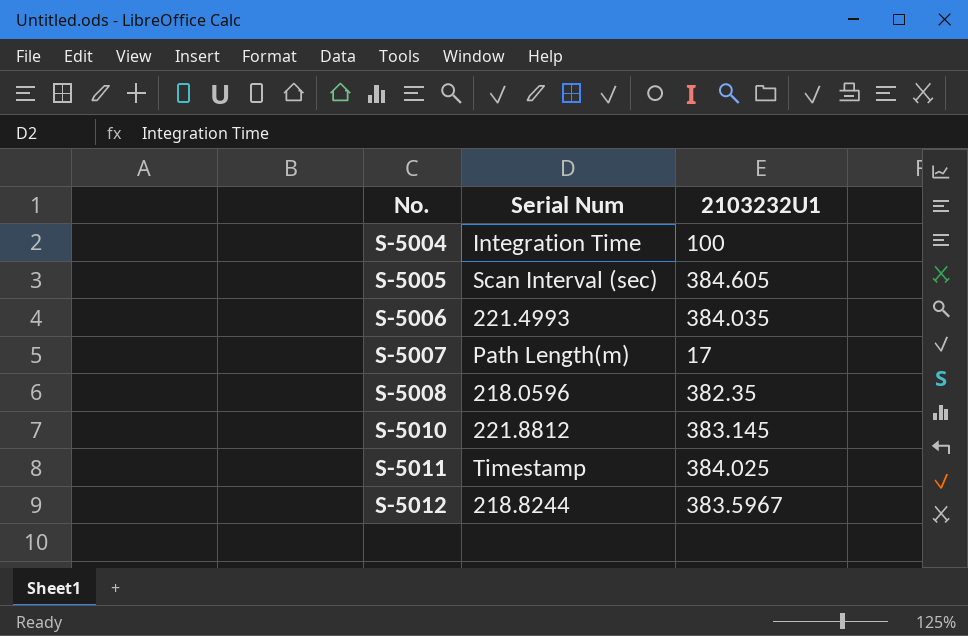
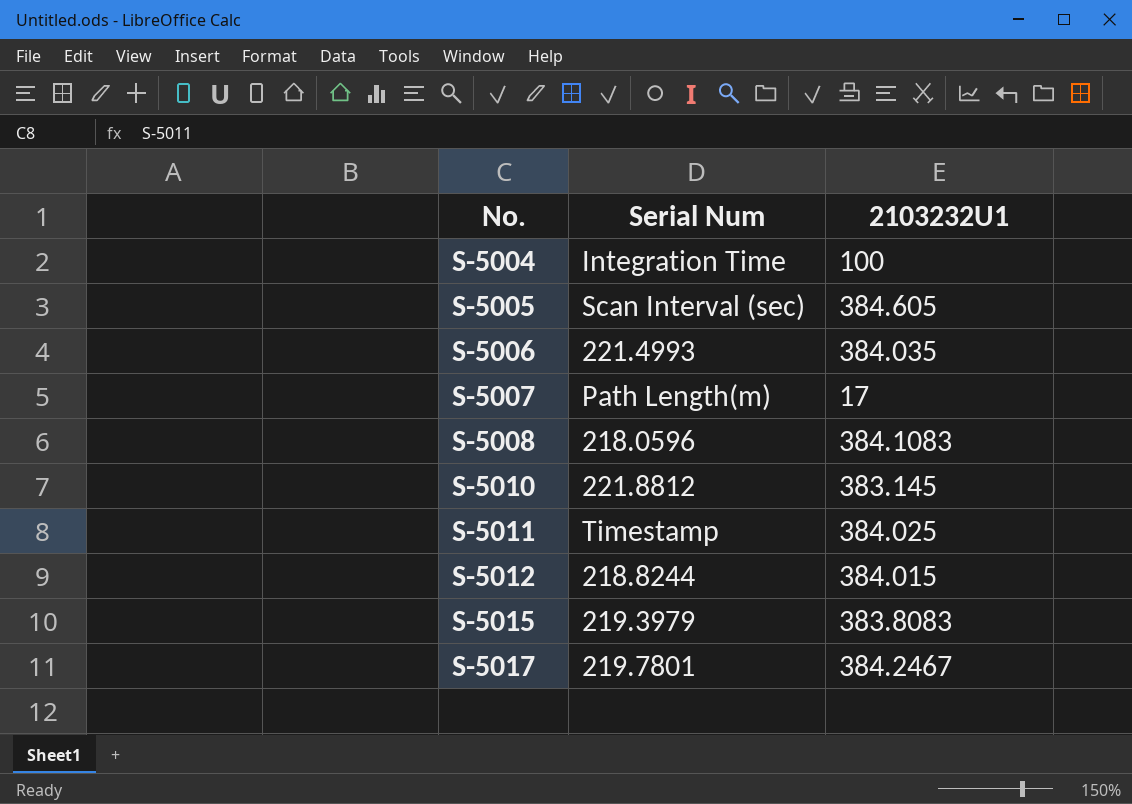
S-5008 | 2103232U1: 382.35 -> 384.1083
S-5012 | 2103232U1: 383.5967 -> 384.015
row S-5015: none -> 219.3979 | 383.8083
row S-5017: none -> 219.7801 | 384.2467

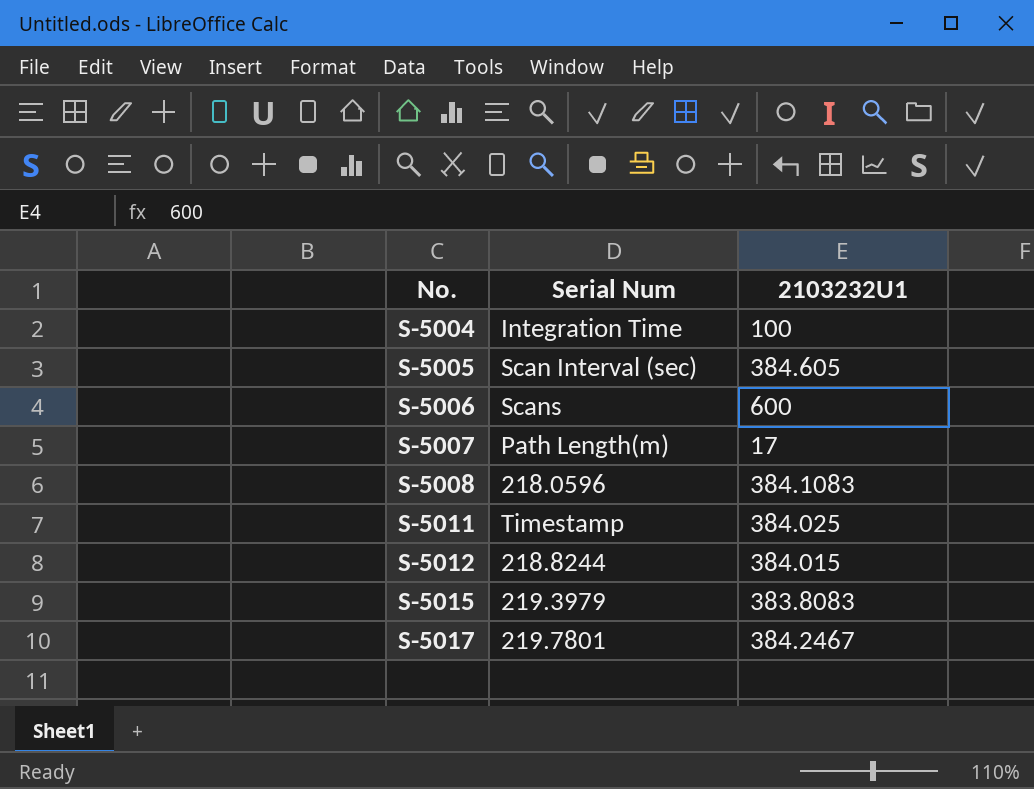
row S-5010: 221.8812 | 383.145 -> none
S-5006 | Serial Num: 221.4993 -> Scans
S-5006 | 2103232U1: 384.035 -> 600

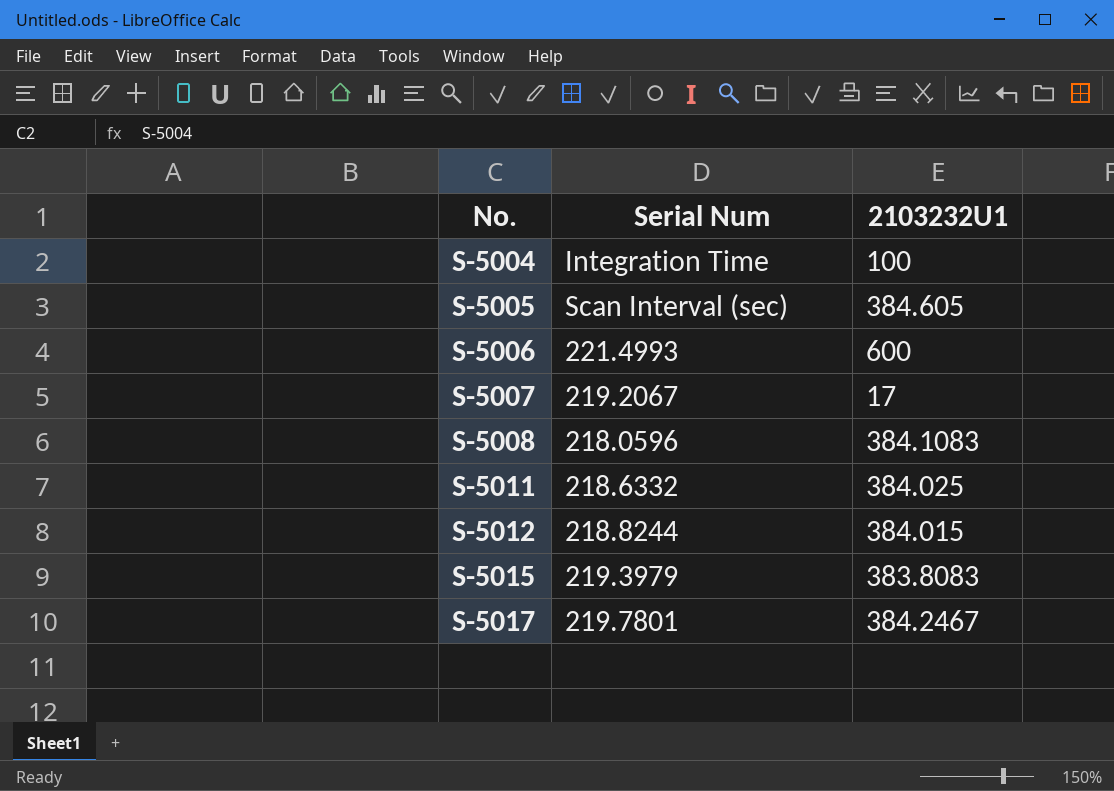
S-5006 | Serial Num: Scans -> 221.4993
S-5007 | Serial Num: Path Length(m) -> 219.2067
S-5011 | Serial Num: Timestamp -> 218.6332

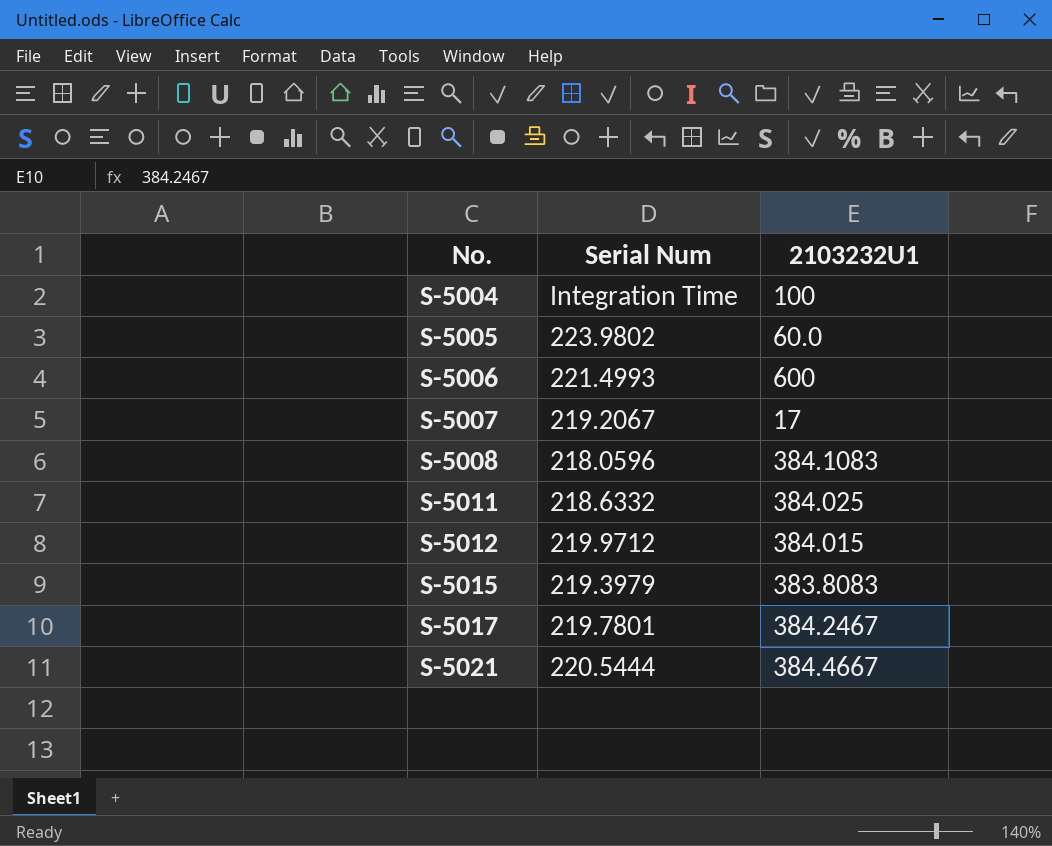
S-5005 | Serial Num: Scan Interval (sec) -> 223.9802
S-5005 | 2103232U1: 384.605 -> 60.0
S-5012 | Serial Num: 218.8244 -> 219.9712
row S-5021: none -> 220.5444 | 384.4667

